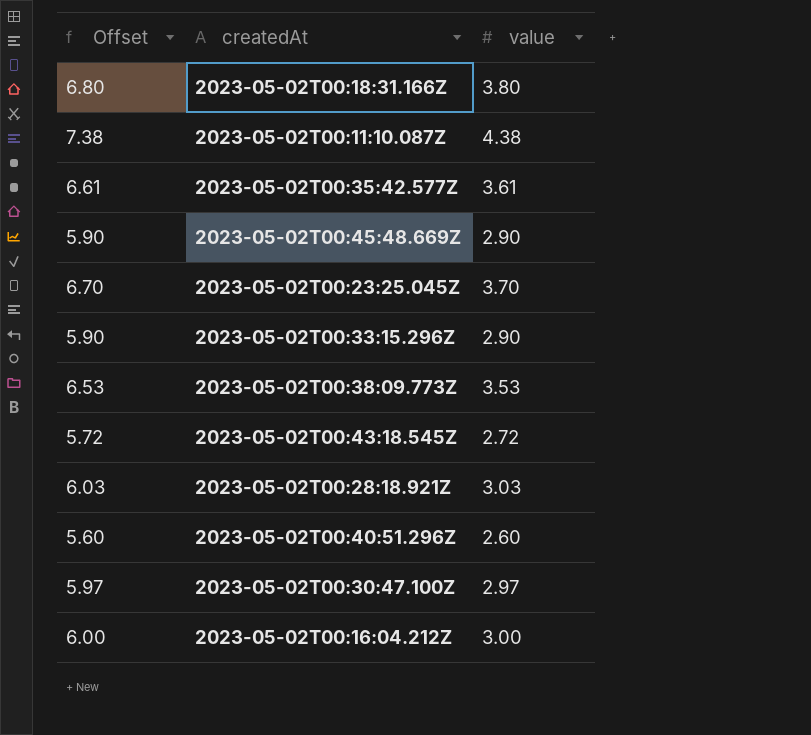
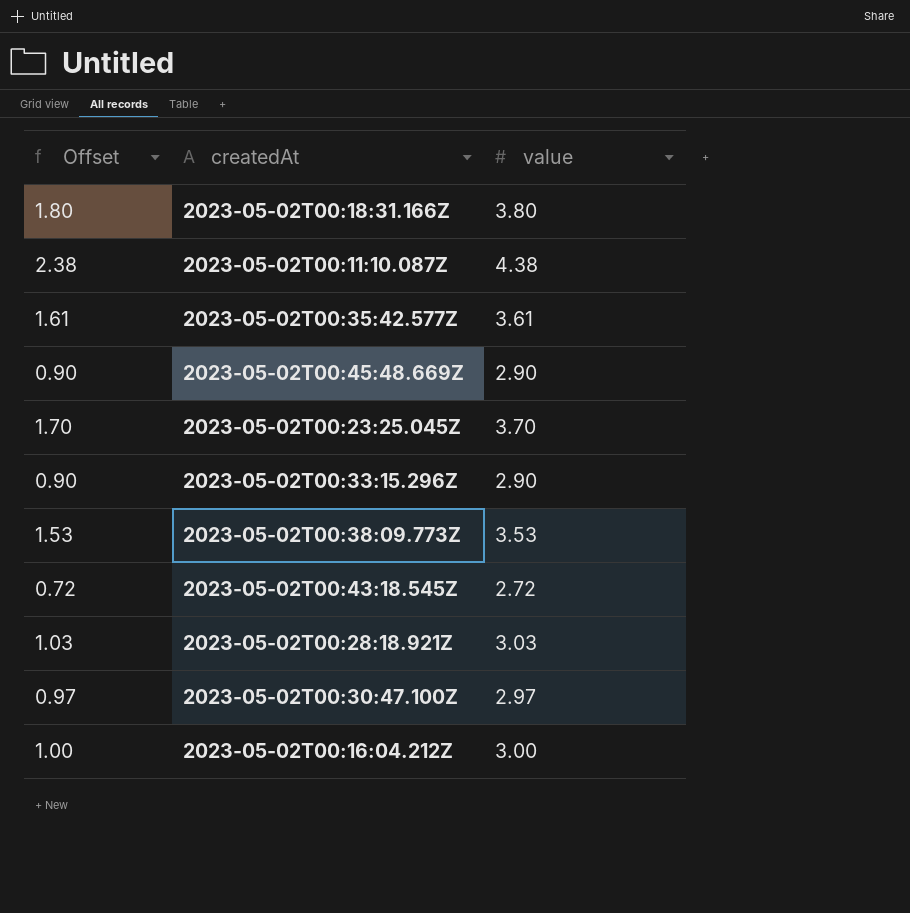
column Offset | formula: [value] + 3 -> [value] - 2
row 2023-05-02T00:40:51.296Z: 5.60 | 2.60 -> none

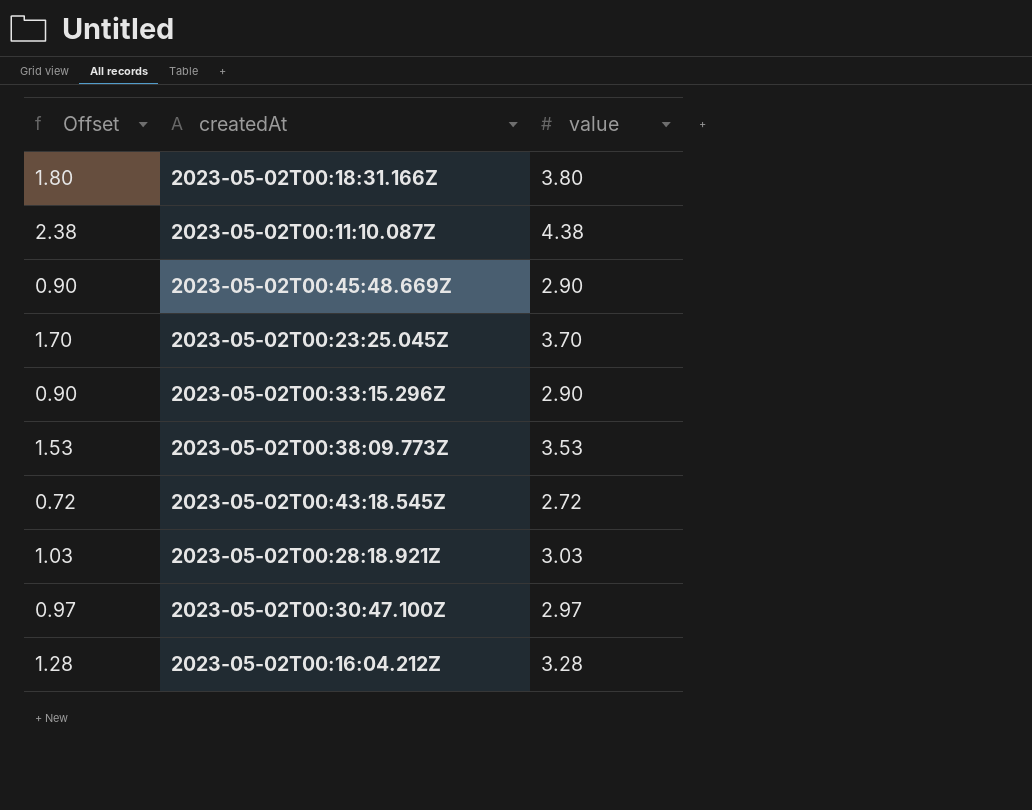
row 2023-05-02T00:35:42.577Z: 1.61 | 3.61 -> none
2023-05-02T00:16:04.212Z | Offset: 1.00 -> 1.28
2023-05-02T00:16:04.212Z | value: 3.00 -> 3.28

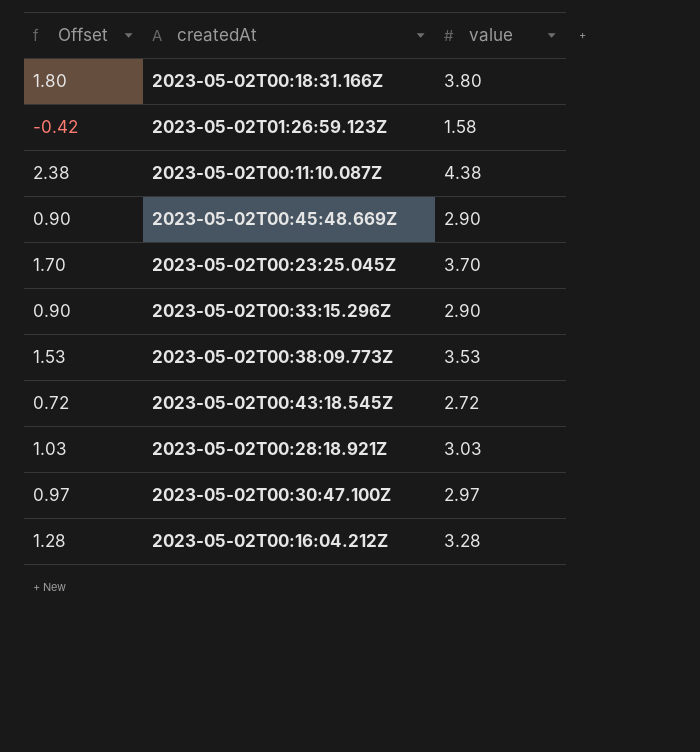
row 2023-05-02T01:26:59.123Z: none -> -0.42 | 1.58

